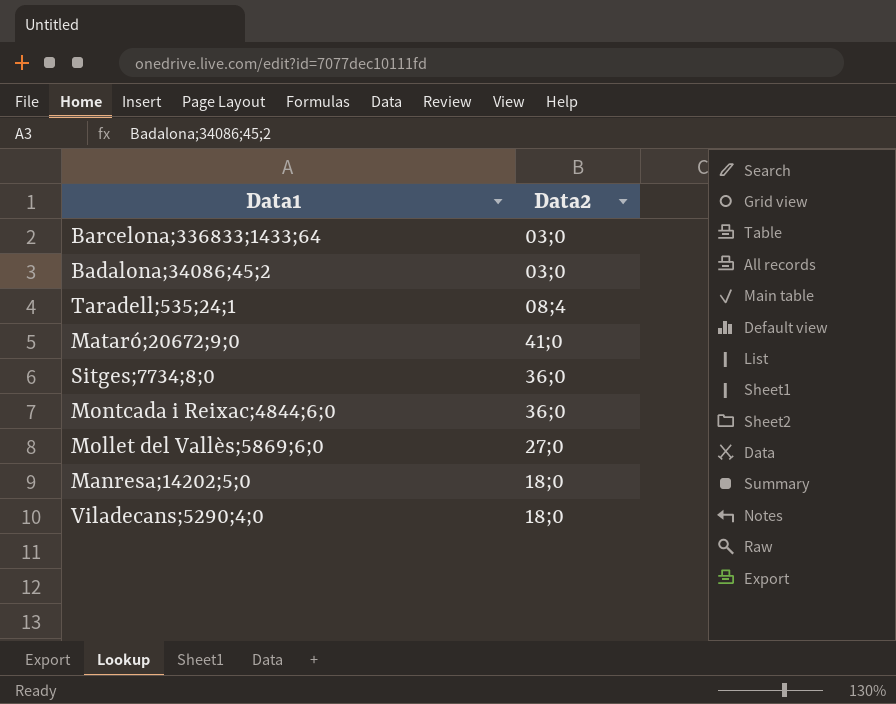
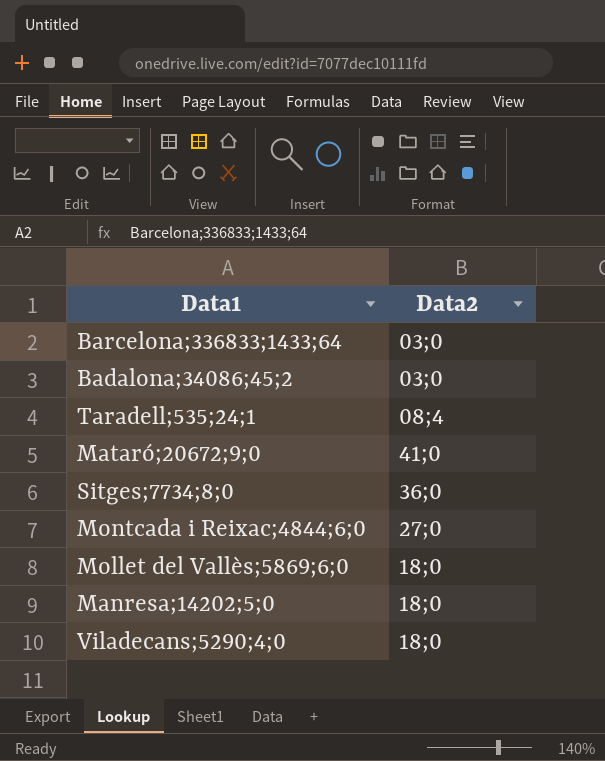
Montcada i Reixac;4844;6;0 | Data2: 36;0 -> 27;0
Mollet del Vallès;5869;6;0 | Data2: 27;0 -> 18;0

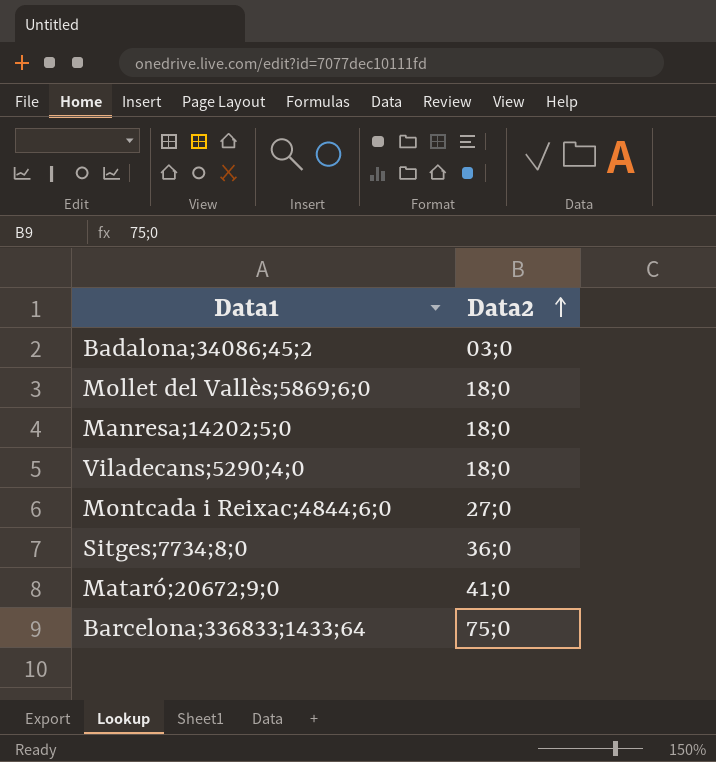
row order: none -> Data2 ascending
row Taradell;535;24;1: 08;4 -> none
Barcelona;336833;1433;64 | Data2: 03;0 -> 75;0

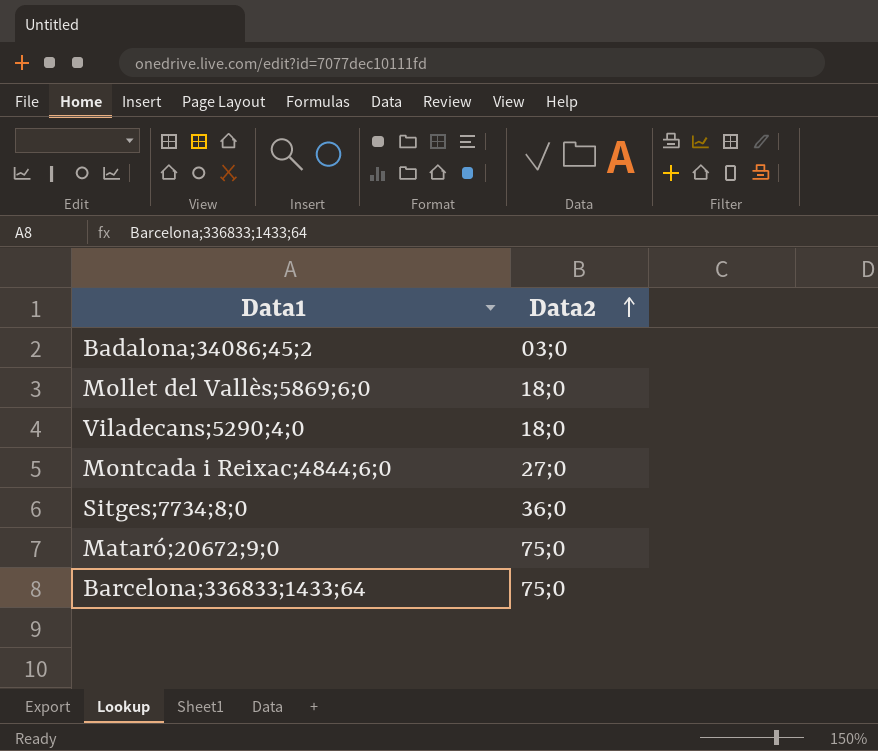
row Manresa;14202;5;0: 18;0 -> none
Mataró;20672;9;0 | Data2: 41;0 -> 75;0

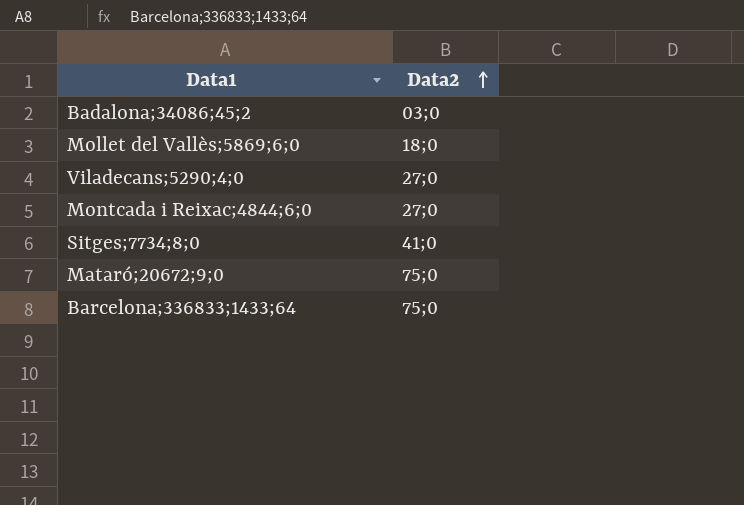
Viladecans;5290;4;0 | Data2: 18;0 -> 27;0
Sitges;7734;8;0 | Data2: 36;0 -> 41;0

